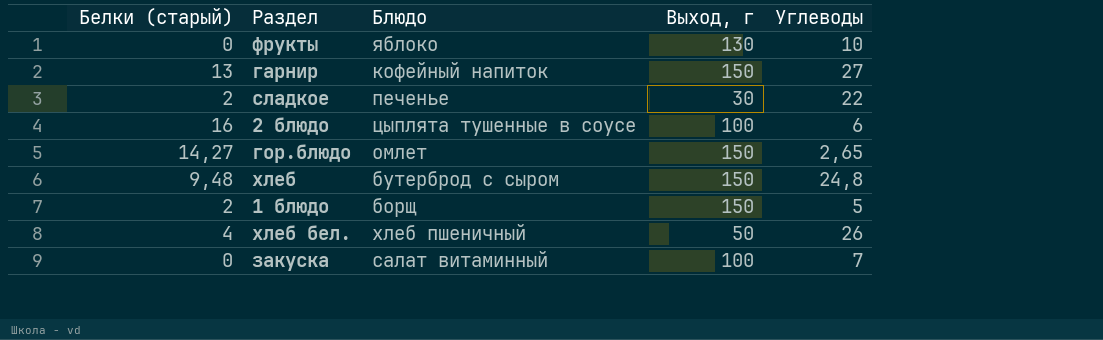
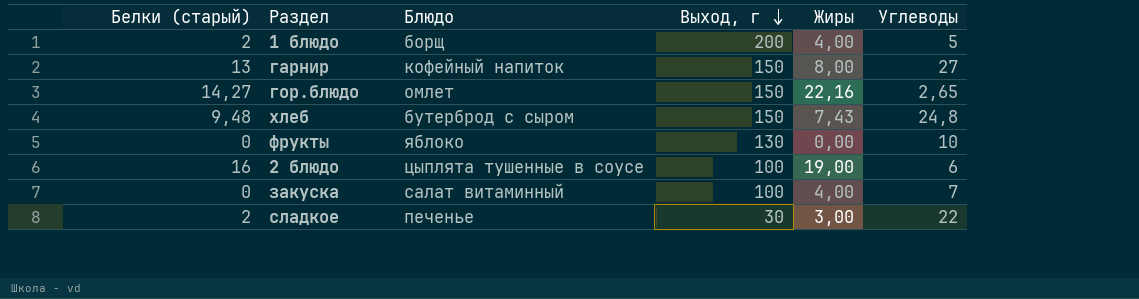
row order: none -> Выход, г descending
column Жиры | position: none -> 5
row хлеб бел.: 4 | хлеб пшеничный | 50 | 26 -> none
1 блюдо | Выход, г: 150 -> 200

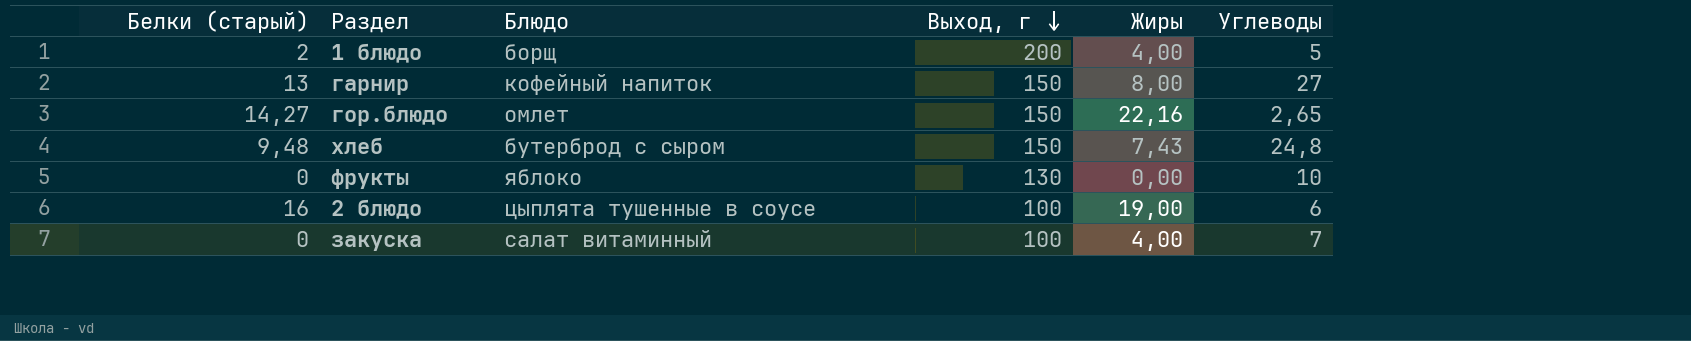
row сладкое: 2 | печенье | 30 | 3,00 | 22 -> none

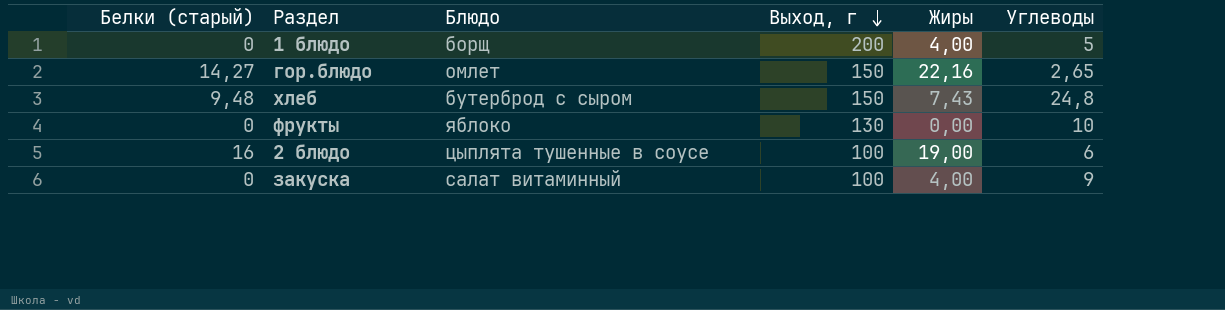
row гарнир: 13 | кофейный напиток | 150 | 8,00 | 27 -> none
1 блюдо | Белки (старый): 2 -> 0
закуска | Углеводы: 7 -> 9

